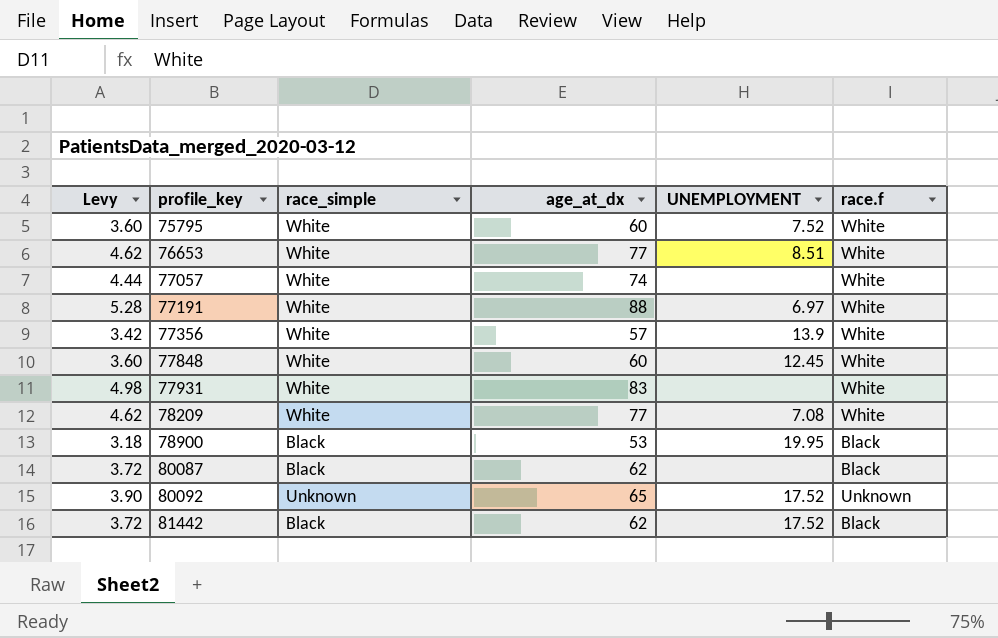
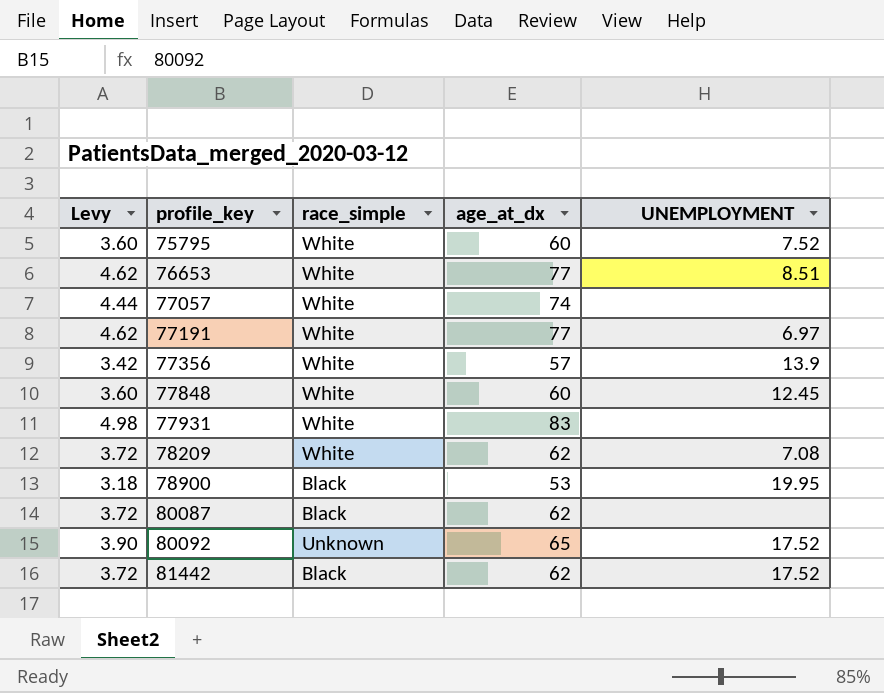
column race.f | position: 6 -> none
77191 | Levy: 5.28 -> 4.62
77191 | age_at_dx: 88 -> 77
78209 | Levy: 4.62 -> 3.72
78209 | age_at_dx: 77 -> 62

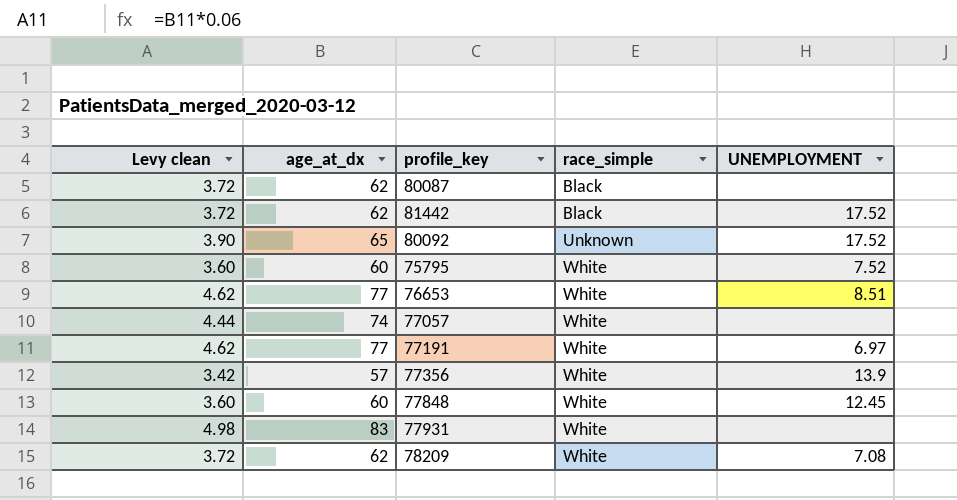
row order: profile_key ascending -> race_simple ascending
column name: Levy -> Levy clean
column age_at_dx | position: 4 -> 2
row 78900: 3.18 | Black | 53 | 19.95 -> none

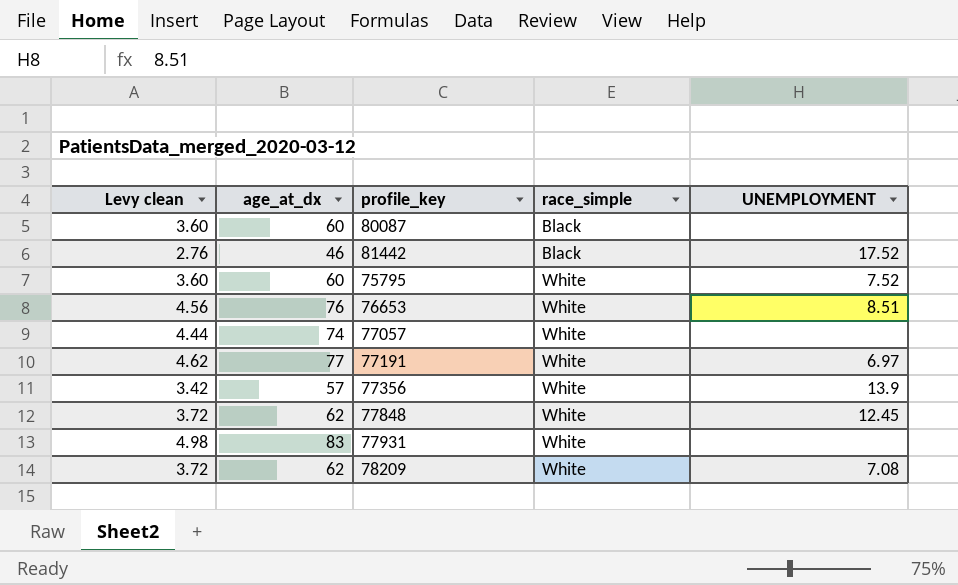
row 80092: 3.90 | 65 | Unknown | 17.52 -> none
80087 | Levy clean: 3.72 -> 3.60
80087 | age_at_dx: 62 -> 60
81442 | Levy clean: 3.72 -> 2.76
81442 | age_at_dx: 62 -> 46
76653 | Levy clean: 4.62 -> 4.56
76653 | age_at_dx: 77 -> 76
77848 | Levy clean: 3.60 -> 3.72
77848 | age_at_dx: 60 -> 62

